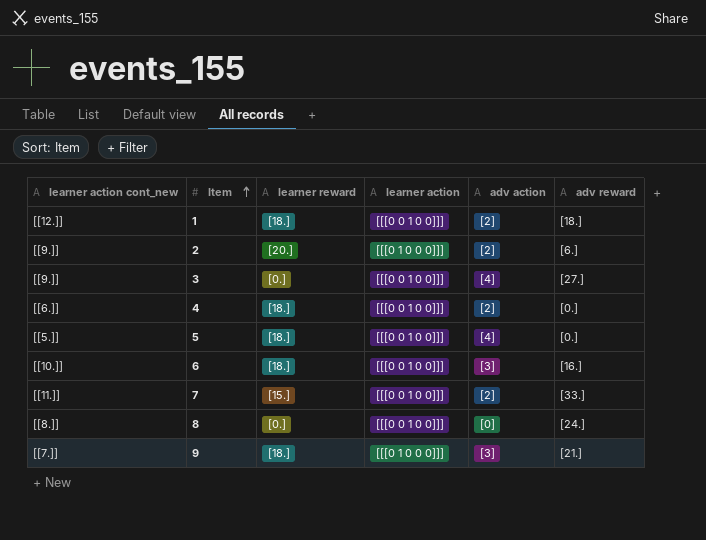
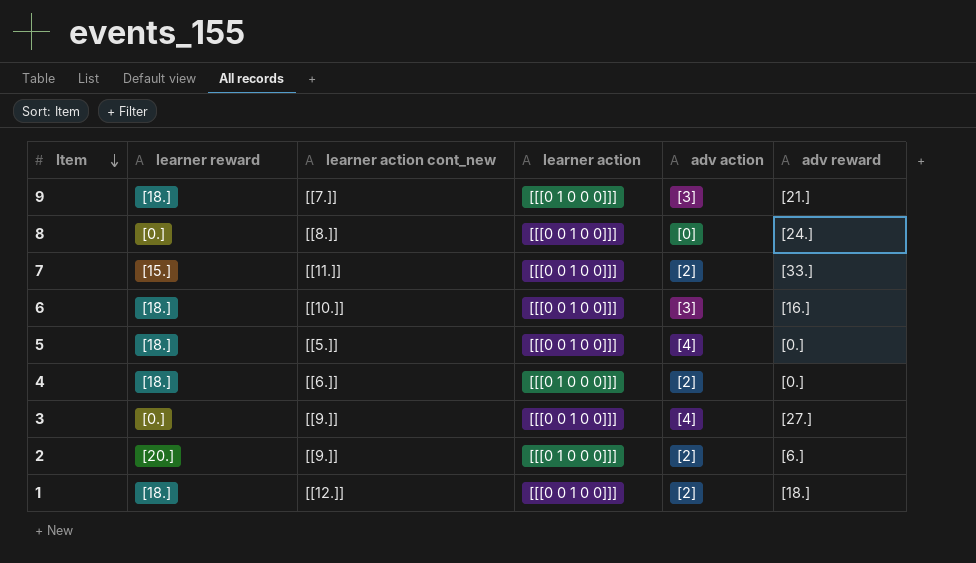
row order: Item ascending -> Item descending
column learner action cont_new | position: 1 -> 3
4 | learner action: [[[0 0 1 0 0]]] -> [[[0 1 0 0 0]]]

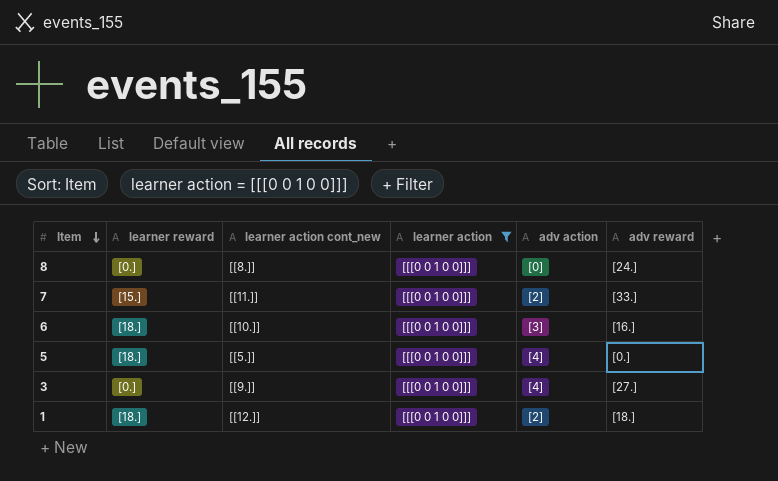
filter: none -> learner action = [[[0 0 1 0 0]]]

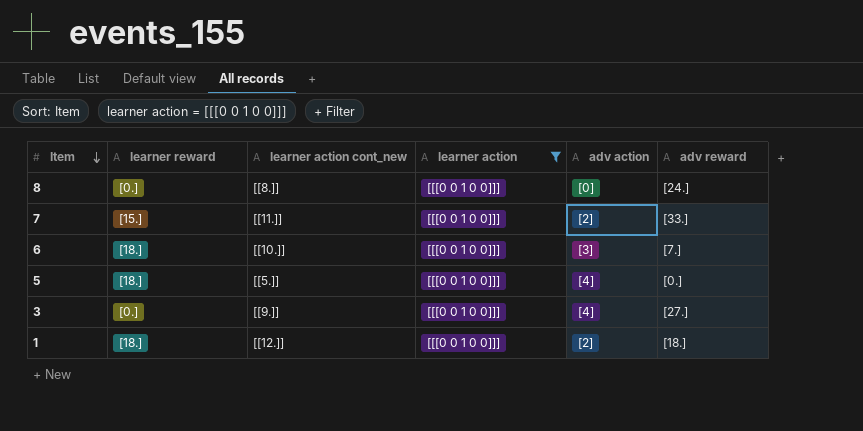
6 | adv reward: [16.] -> [7.]

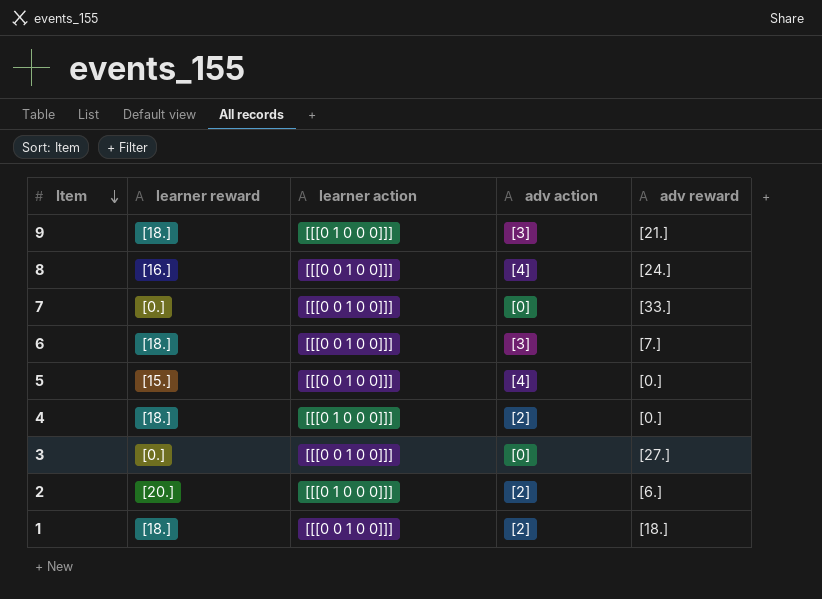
filter: learner action = [[[0 0 1 0 0]]] -> none
column learner action cont_new | position: 3 -> none
8 | learner reward: [0.] -> [16.]
8 | adv action: [0] -> [4]
7 | learner reward: [15.] -> [0.]
7 | adv action: [2] -> [0]
5 | learner reward: [18.] -> [15.]
3 | adv action: [4] -> [0]

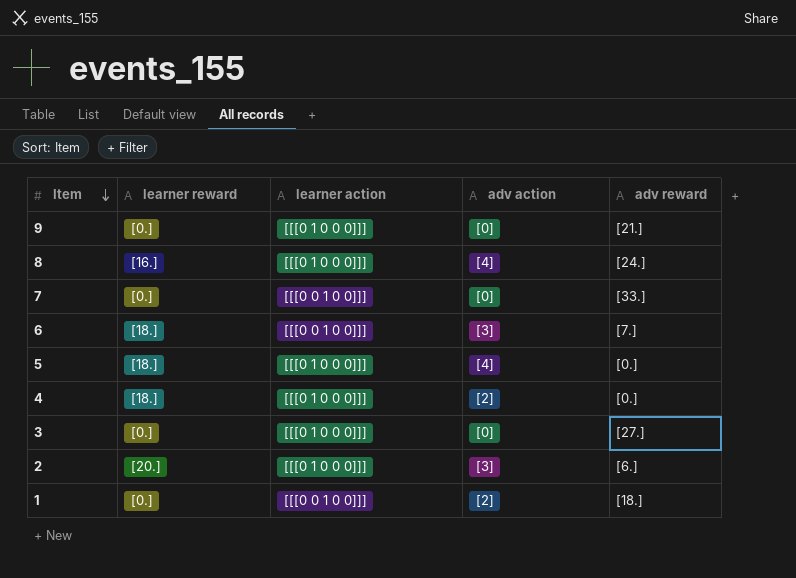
9 | learner reward: [18.] -> [0.]
9 | adv action: [3] -> [0]
8 | learner action: [[[0 0 1 0 0]]] -> [[[0 1 0 0 0]]]
5 | learner reward: [15.] -> [18.]
5 | learner action: [[[0 0 1 0 0]]] -> [[[0 1 0 0 0]]]
3 | learner action: [[[0 0 1 0 0]]] -> [[[0 1 0 0 0]]]
2 | adv action: [2] -> [3]
1 | learner reward: [18.] -> [0.]

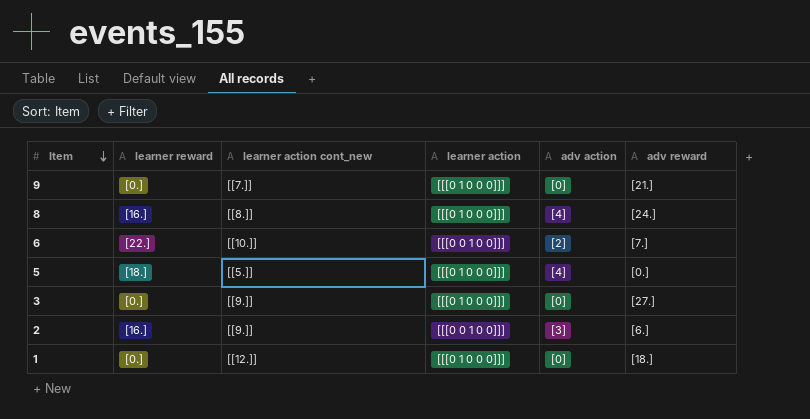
column learner action cont_new | position: none -> 3
row 7: [0.] | [[[0 0 1 0 0]]] | [0] | [33.] -> none
row 4: [18.] | [[[0 1 0 0 0]]] | [2] | [0.] -> none
6 | learner reward: [18.] -> [22.]
6 | adv action: [3] -> [2]
2 | learner reward: [20.] -> [16.]
2 | learner action: [[[0 1 0 0 0]]] -> [[[0 0 1 0 0]]]
1 | learner action: [[[0 0 1 0 0]]] -> [[[0 1 0 0 0]]]
1 | adv action: [2] -> [0]

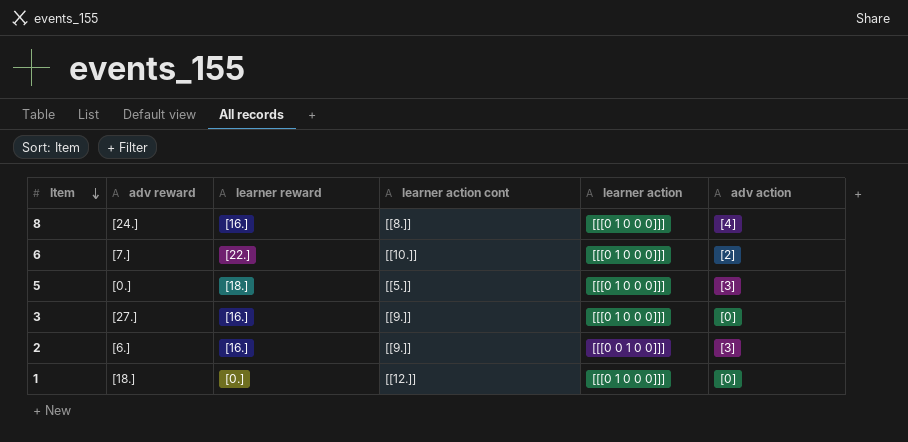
column adv reward | position: 6 -> 2
column name: learner action cont_new -> learner action cont
row 9: [0.] | [[7.]] | [[[0 1 0 0 0]]] | [0] | [21.] -> none
6 | learner action: [[[0 0 1 0 0]]] -> [[[0 1 0 0 0]]]
5 | adv action: [4] -> [3]
3 | learner reward: [0.] -> [16.]

